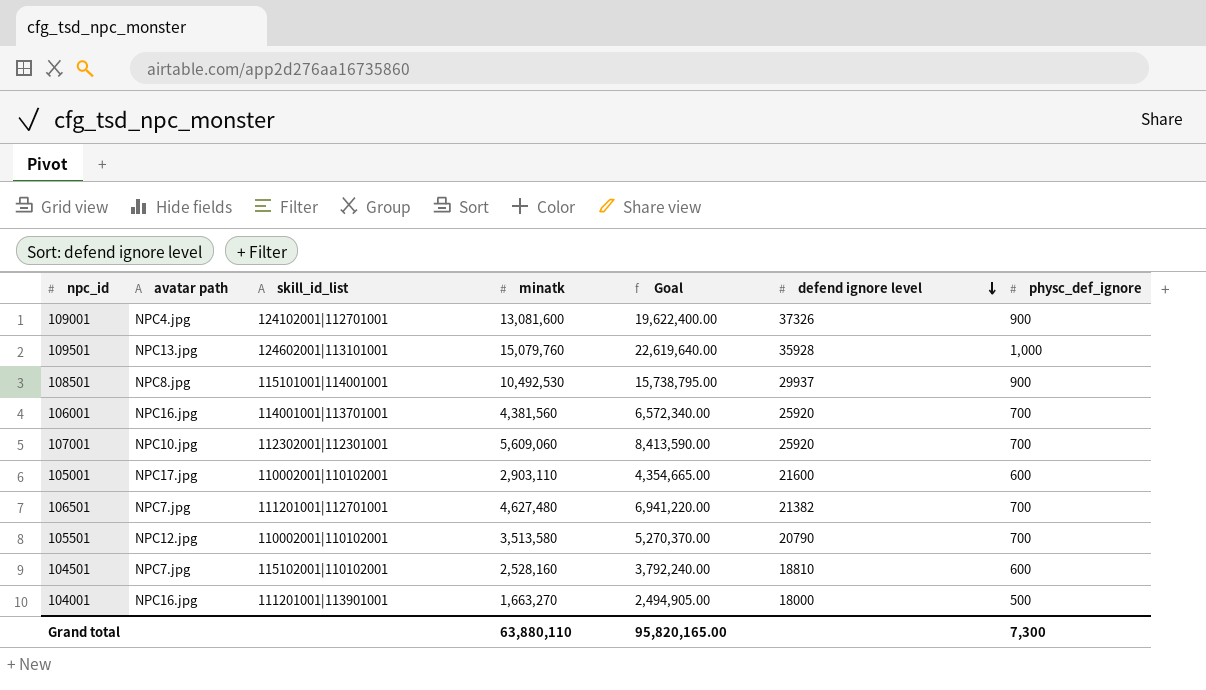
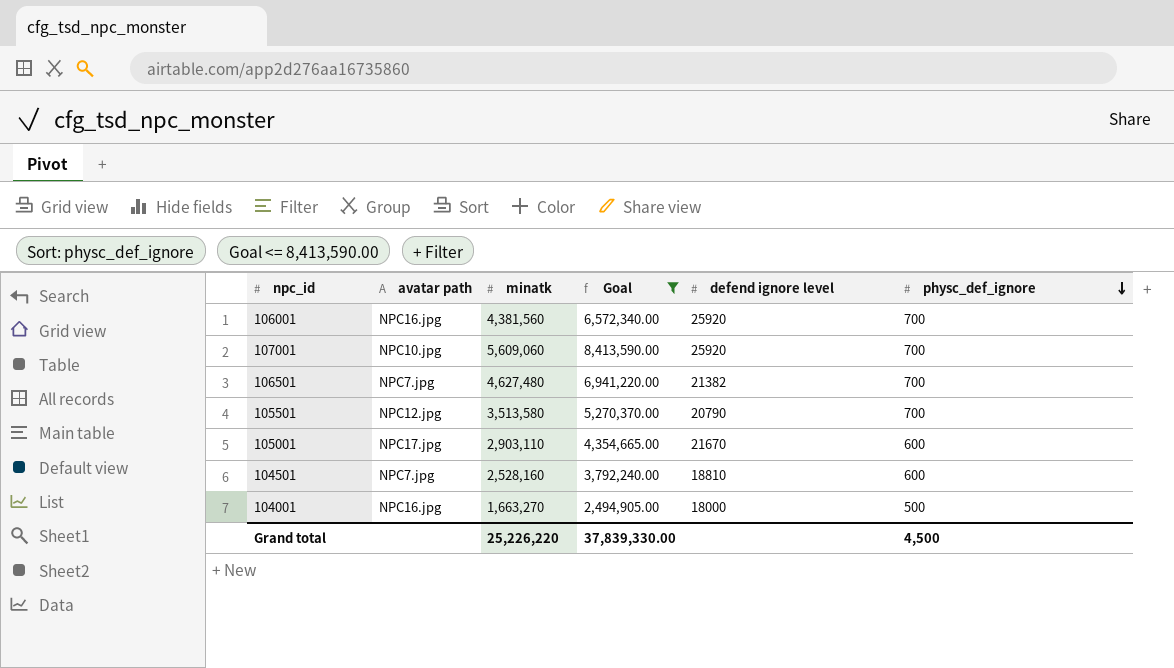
filter: none -> Goal <= 8,413,590.00
row order: defend ignore level descending -> physc_def_ignore descending
column skill_id_list | position: 3 -> none
105001 | defend ignore level: 21600 -> 21670
Grand total | minatk: 63,880,110 -> 25,226,220
Grand total | Goal: 95,820,165.00 -> 37,839,330.00
Grand total | physc_def_ignore: 7,300 -> 4,500

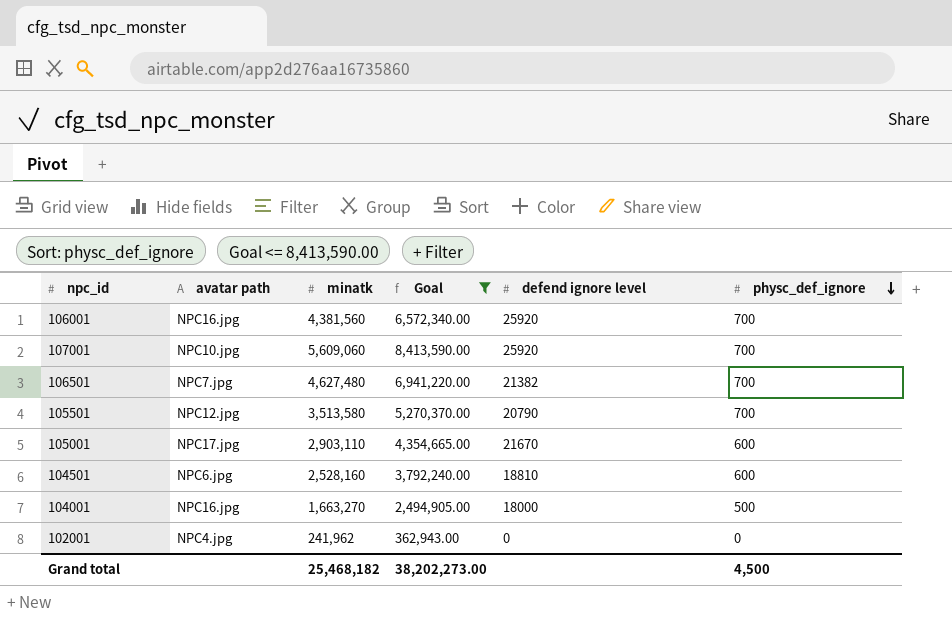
104501 | avatar path: NPC7.jpg -> NPC6.jpg
row 102001: none -> NPC4.jpg | 241,962 | 362,943.00 | 0 | 0
Grand total | minatk: 25,226,220 -> 25,468,182
Grand total | Goal: 37,839,330.00 -> 38,202,273.00

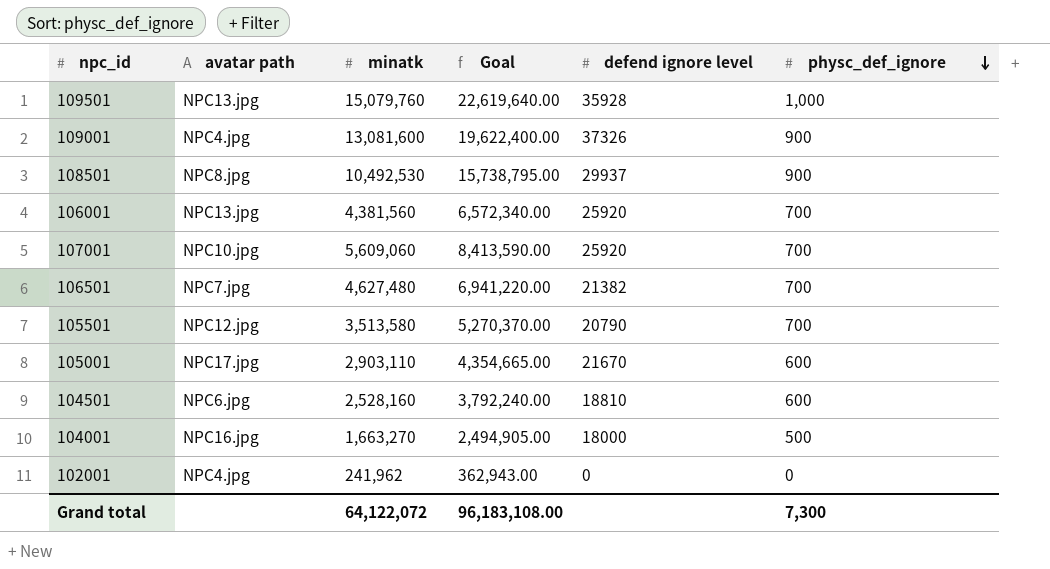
filter: Goal <= 8,413,590.00 -> none
106001 | avatar path: NPC16.jpg -> NPC13.jpg
Grand total | minatk: 25,468,182 -> 64,122,072
Grand total | Goal: 38,202,273.00 -> 96,183,108.00
Grand total | physc_def_ignore: 4,500 -> 7,300

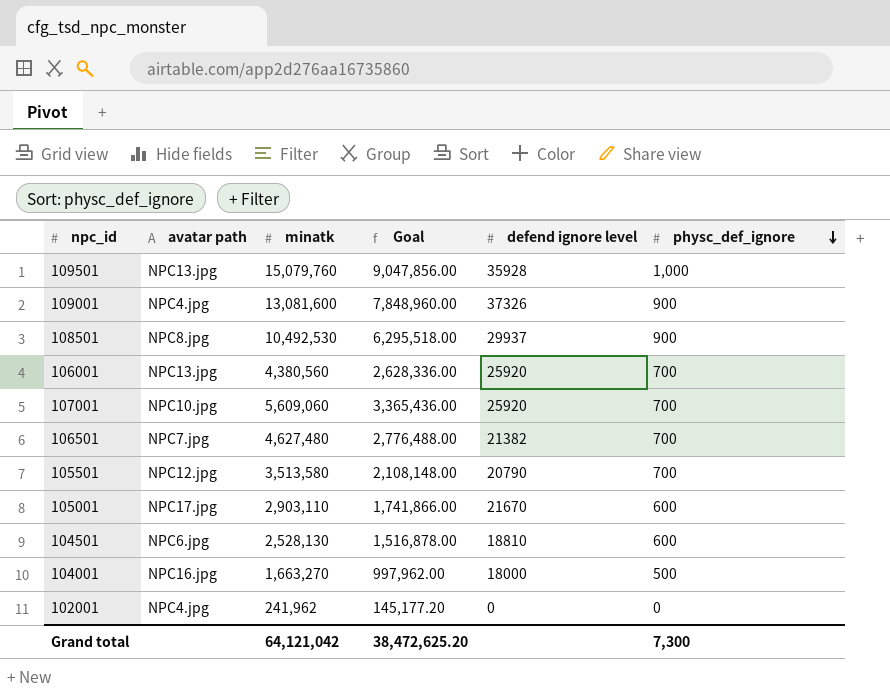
column Goal | formula: [minatk] * 1.5 -> [minatk] * 0.6
106001 | minatk: 4,381,560 -> 4,380,560
104501 | minatk: 2,528,160 -> 2,528,130
Grand total | minatk: 64,122,072 -> 64,121,042
Grand total | Goal: 96,183,108.00 -> 38,472,625.20

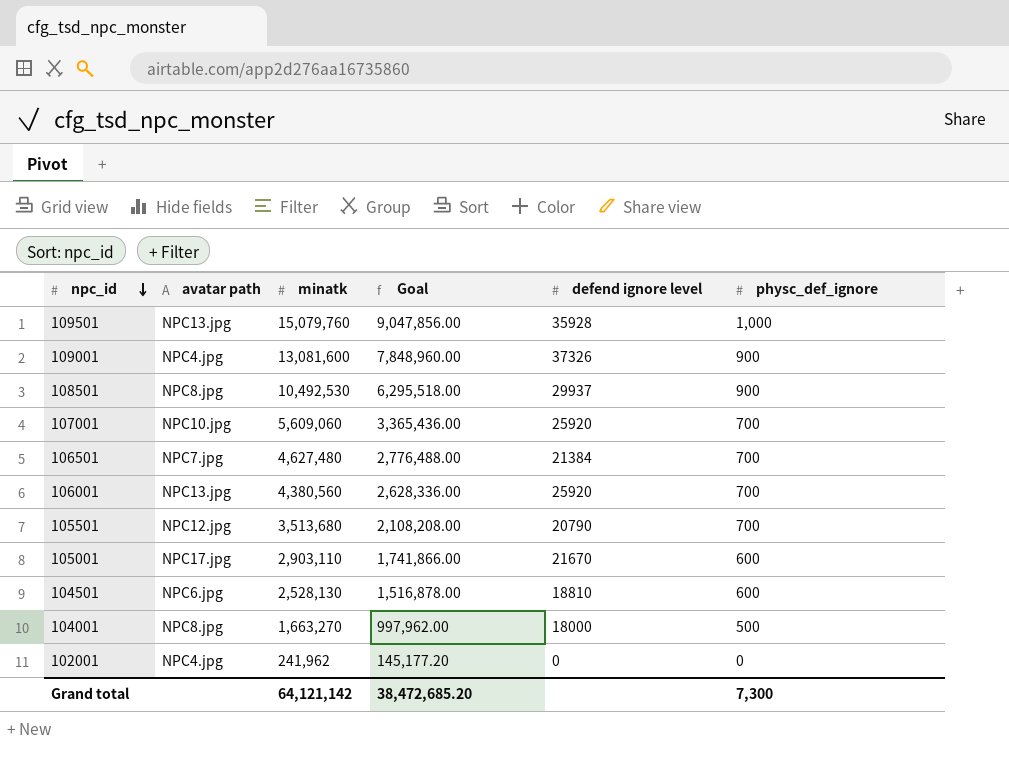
row order: physc_def_ignore descending -> npc_id descending
106501 | defend ignore level: 21382 -> 21384
105501 | minatk: 3,513,580 -> 3,513,680
105501 | Goal: 2,108,148.00 -> 2,108,208.00
104001 | avatar path: NPC16.jpg -> NPC8.jpg
Grand total | minatk: 64,121,042 -> 64,121,142
Grand total | Goal: 38,472,625.20 -> 38,472,685.20

